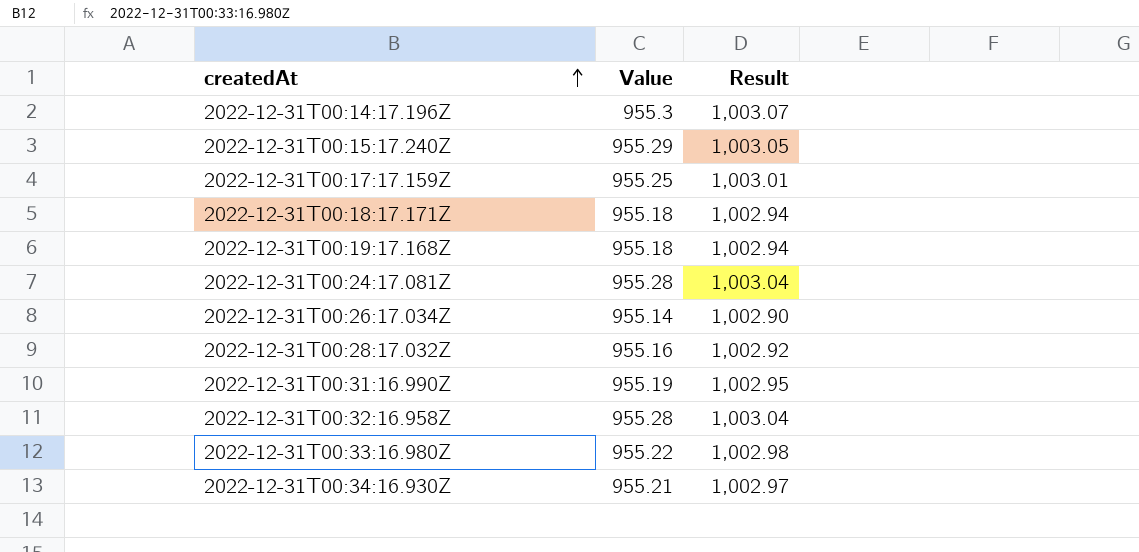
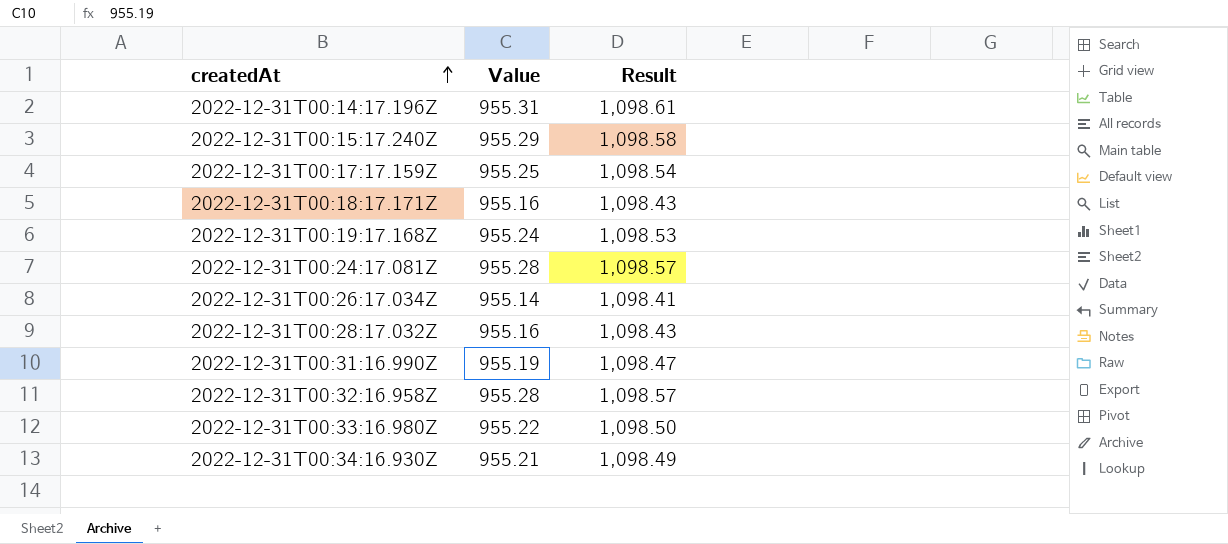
column Result | formula: [Value] * 1.05 -> [Value] * 1.15
2022-12-31T00:14:17.196Z | Value: 955.3 -> 955.31
2022-12-31T00:18:17.171Z | Value: 955.18 -> 955.16
2022-12-31T00:19:17.168Z | Value: 955.18 -> 955.24

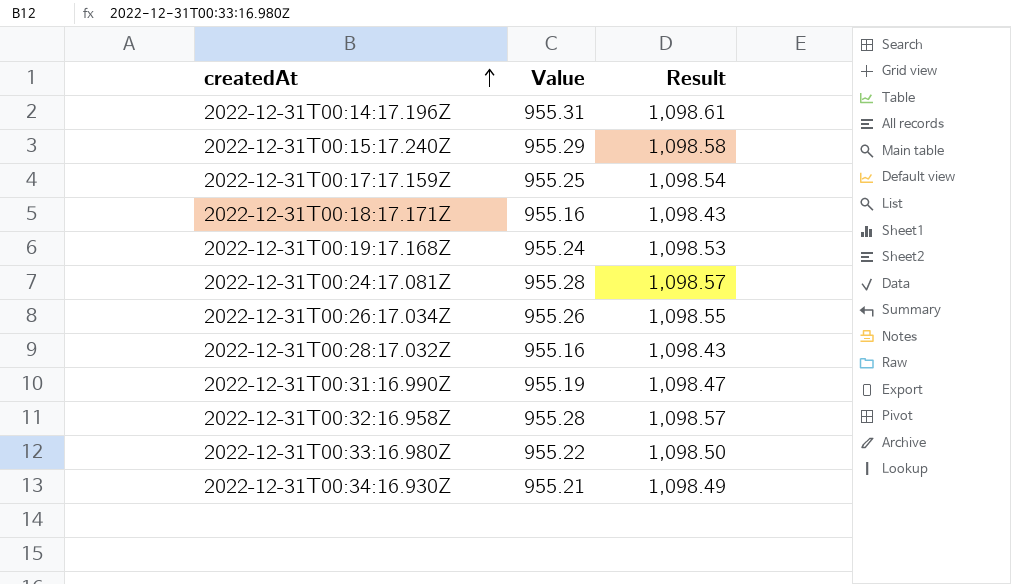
2022-12-31T00:26:17.034Z | Value: 955.14 -> 955.26
2022-12-31T00:26:17.034Z | Result: 1,098.41 -> 1,098.55

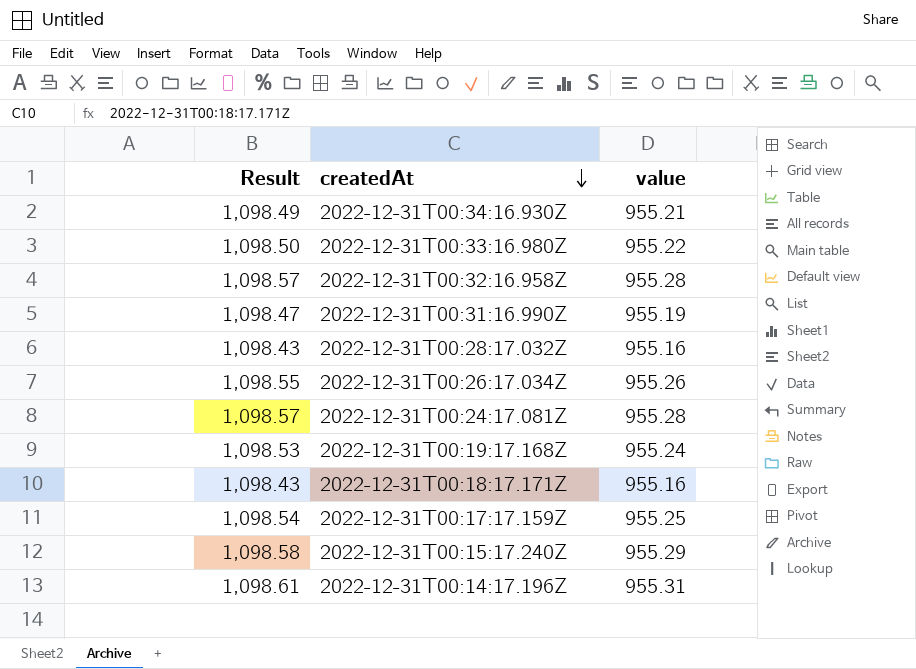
row order: createdAt ascending -> createdAt descending
column Result | position: 3 -> 1
column name: Value -> value

